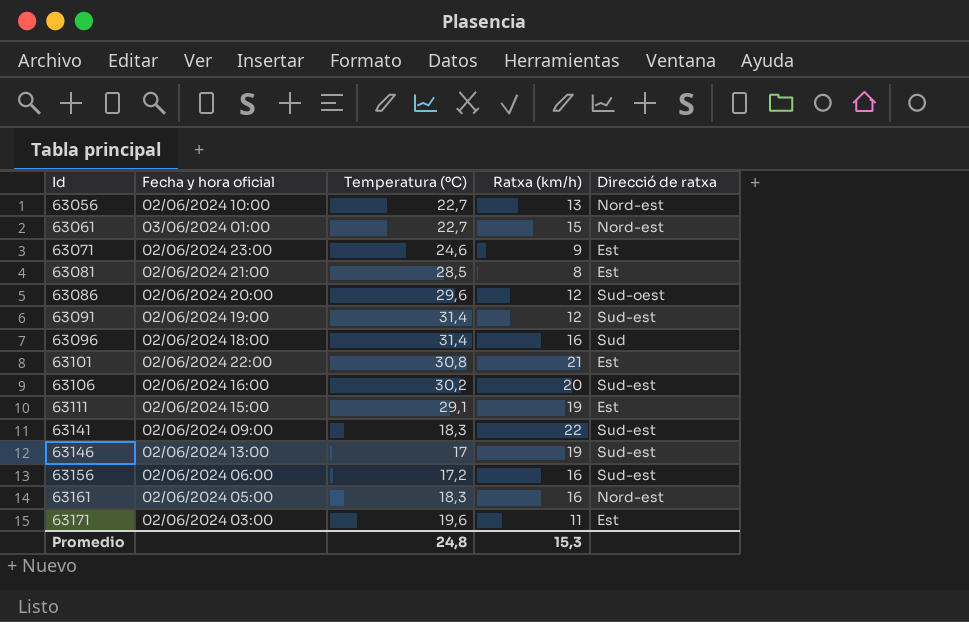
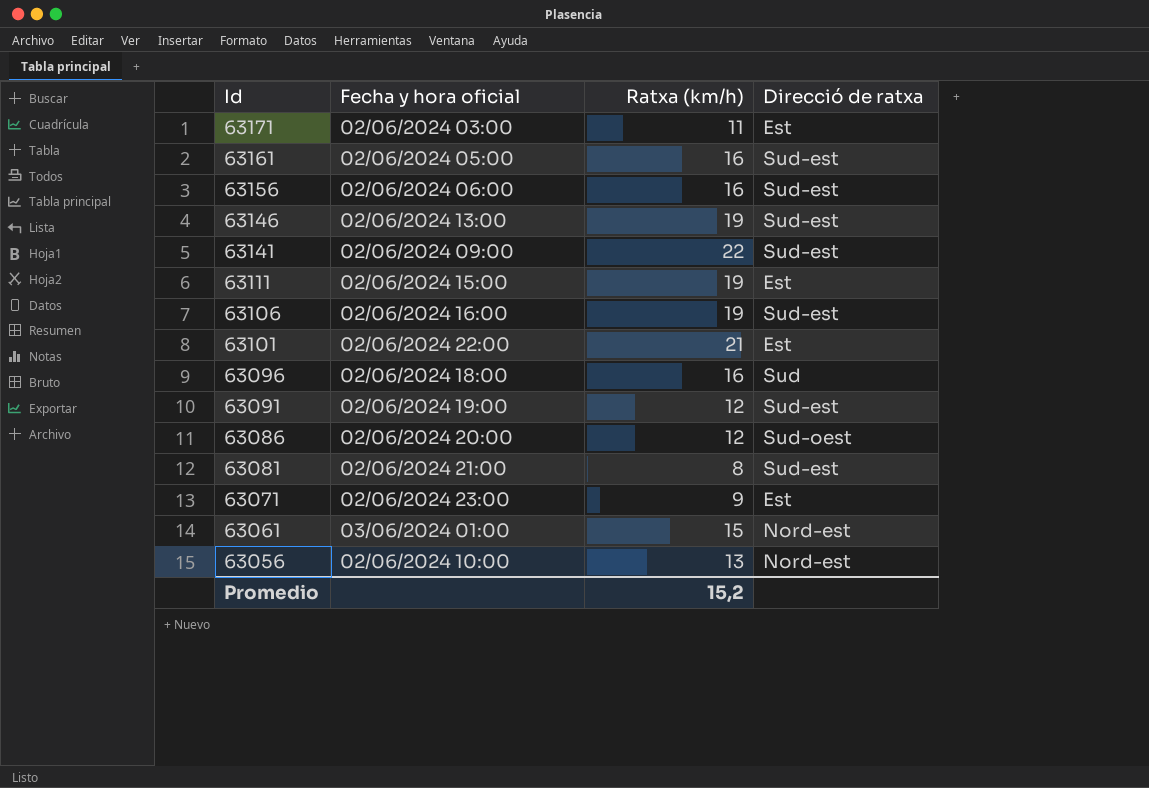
row order: Id ascending -> Id descending
column Temperatura (ºC) | position: 3 -> none
63161 | Direcció de ratxa: Nord-est -> Sud-est
63106 | Ratxa (km/h): 20 -> 19
63081 | Direcció de ratxa: Est -> Sud-est
Promedio | Ratxa (km/h): 15,3 -> 15,2

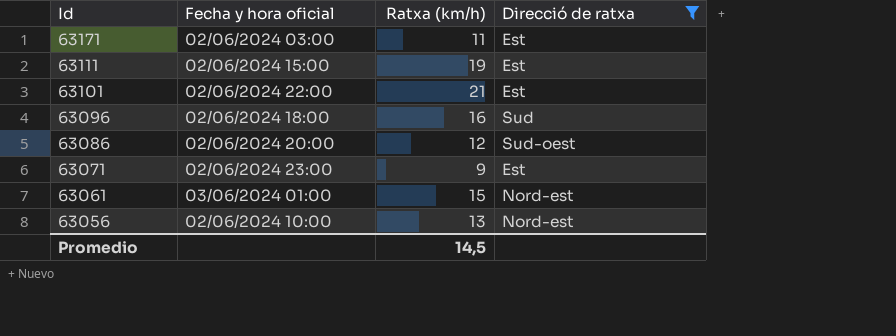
filter: none -> Direcció de ratxa != Sud-est
Promedio | Ratxa (km/h): 15,2 -> 14,5

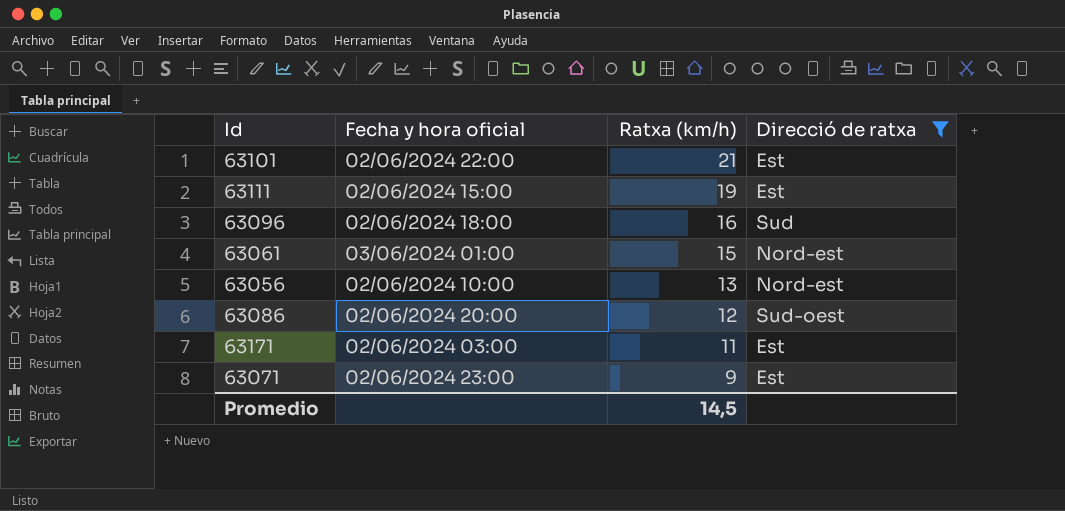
row order: Id descending -> Ratxa (km/h) descending

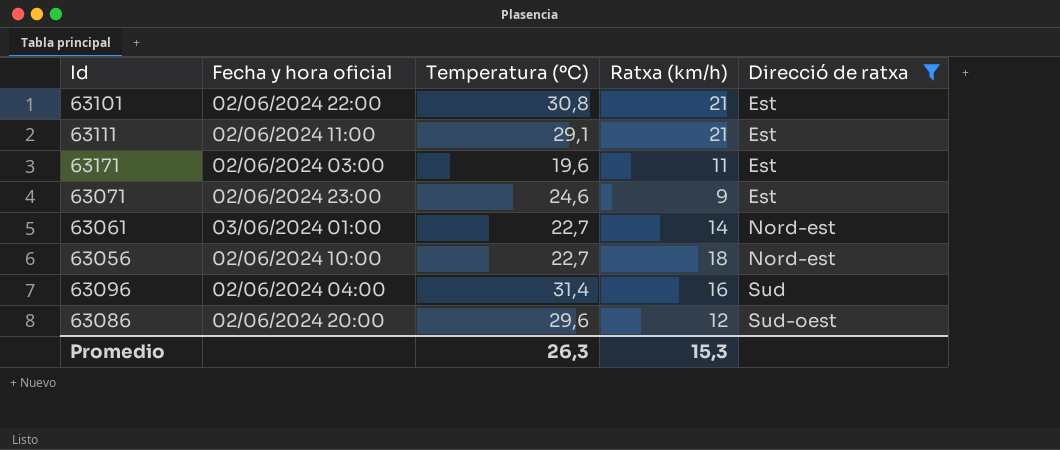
row order: Ratxa (km/h) descending -> Direcció de ratxa ascending
column Temperatura (ºC) | position: none -> 3
63111 | Fecha y hora oficial: 02/06/2024 15:00 -> 02/06/2024 11:00
63111 | Ratxa (km/h): 19 -> 21
63061 | Ratxa (km/h): 15 -> 14
63056 | Ratxa (km/h): 13 -> 18
63096 | Fecha y hora oficial: 02/06/2024 18:00 -> 02/06/2024 04:00
Promedio | Ratxa (km/h): 14,5 -> 15,3

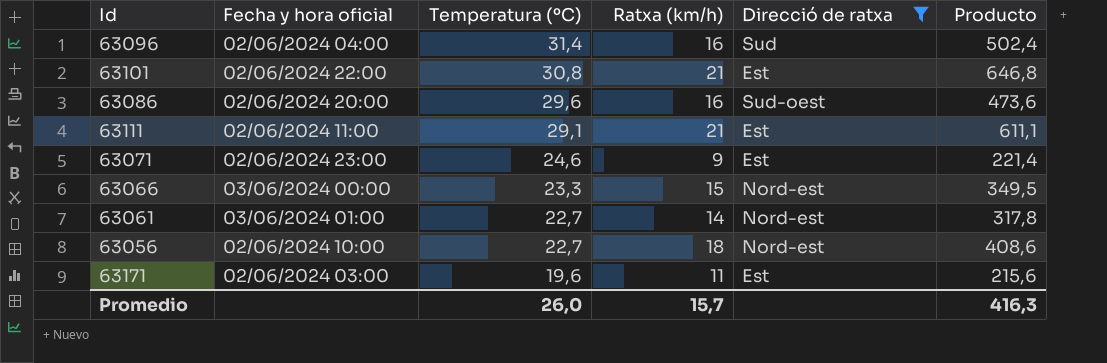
row order: Direcció de ratxa ascending -> Temperatura (ºC) descending
column Producto | formula: none -> [Temperatura (ºC)] * [Ratxa (km/h)]
63086 | Ratxa (km/h): 12 -> 16
row 63066: none -> 03/06/2024 00:00 | 23,3 | 15 | Nord-est | 349,5
Promedio | Temperatura (ºC): 26,3 -> 26,0
Promedio | Ratxa (km/h): 15,3 -> 15,7

